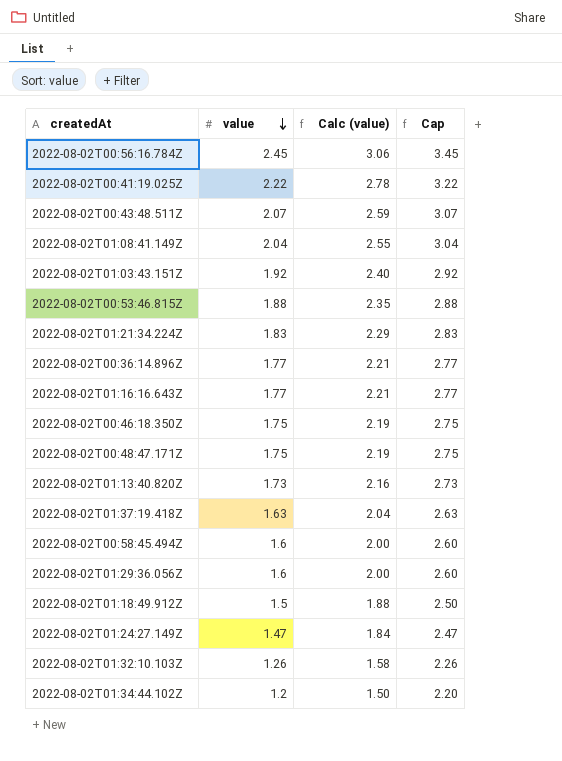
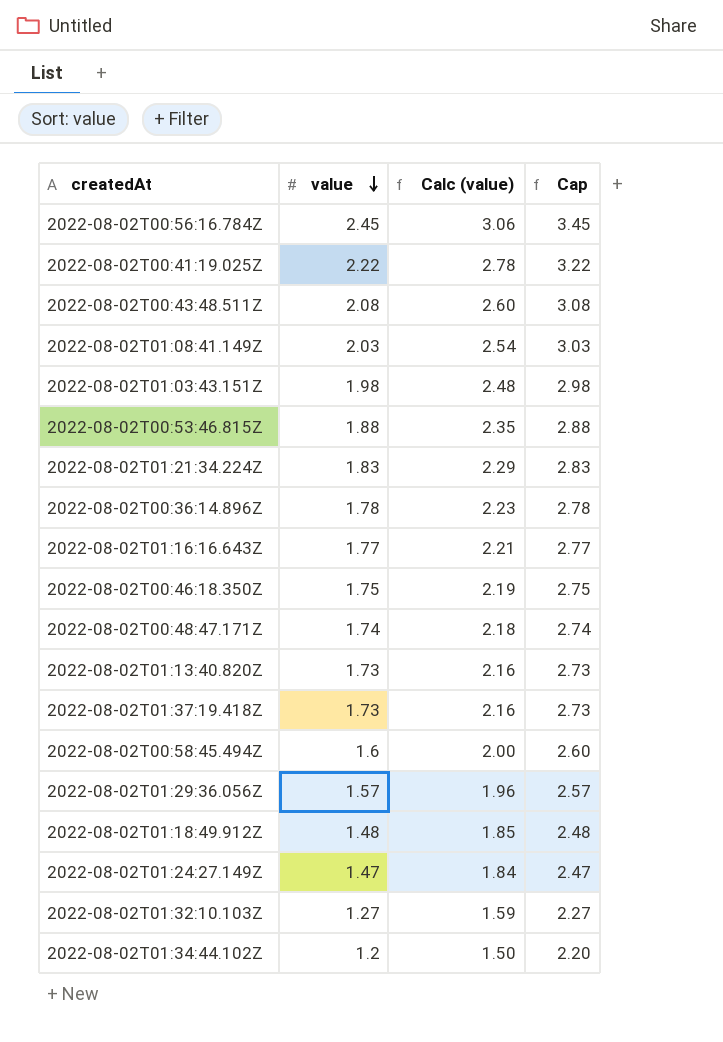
2022-08-02T00:43:48.511Z | value: 2.07 -> 2.08
2022-08-02T00:43:48.511Z | Calc (value): 2.59 -> 2.60
2022-08-02T00:43:48.511Z | Cap: 3.07 -> 3.08
2022-08-02T01:08:41.149Z | value: 2.04 -> 2.03
2022-08-02T01:08:41.149Z | Calc (value): 2.55 -> 2.54
2022-08-02T01:08:41.149Z | Cap: 3.04 -> 3.03
2022-08-02T01:03:43.151Z | value: 1.92 -> 1.98
2022-08-02T01:03:43.151Z | Calc (value): 2.40 -> 2.48
2022-08-02T01:03:43.151Z | Cap: 2.92 -> 2.98
2022-08-02T00:36:14.896Z | value: 1.77 -> 1.78
2022-08-02T00:36:14.896Z | Calc (value): 2.21 -> 2.23
2022-08-02T00:36:14.896Z | Cap: 2.77 -> 2.78
2022-08-02T00:48:47.171Z | value: 1.75 -> 1.74
2022-08-02T00:48:47.171Z | Calc (value): 2.19 -> 2.18
2022-08-02T00:48:47.171Z | Cap: 2.75 -> 2.74
2022-08-02T01:37:19.418Z | value: 1.63 -> 1.73
2022-08-02T01:37:19.418Z | Calc (value): 2.04 -> 2.16
2022-08-02T01:37:19.418Z | Cap: 2.63 -> 2.73
2022-08-02T01:29:36.056Z | value: 1.6 -> 1.57
2022-08-02T01:29:36.056Z | Calc (value): 2.00 -> 1.96
2022-08-02T01:29:36.056Z | Cap: 2.60 -> 2.57
2022-08-02T01:18:49.912Z | value: 1.5 -> 1.48
2022-08-02T01:18:49.912Z | Calc (value): 1.88 -> 1.85
2022-08-02T01:18:49.912Z | Cap: 2.50 -> 2.48
2022-08-02T01:32:10.103Z | value: 1.26 -> 1.27
2022-08-02T01:32:10.103Z | Calc (value): 1.58 -> 1.59
2022-08-02T01:32:10.103Z | Cap: 2.26 -> 2.27

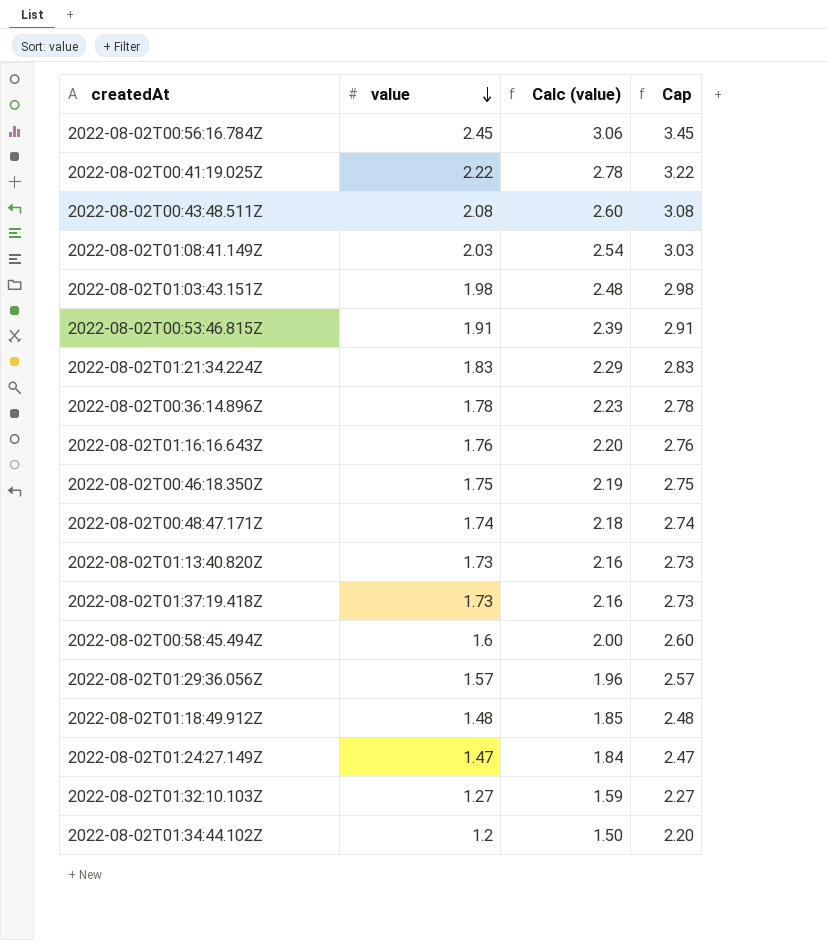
2022-08-02T00:53:46.815Z | value: 1.88 -> 1.91
2022-08-02T00:53:46.815Z | Calc (value): 2.35 -> 2.39
2022-08-02T00:53:46.815Z | Cap: 2.88 -> 2.91
2022-08-02T01:16:16.643Z | value: 1.77 -> 1.76
2022-08-02T01:16:16.643Z | Calc (value): 2.21 -> 2.20
2022-08-02T01:16:16.643Z | Cap: 2.77 -> 2.76

